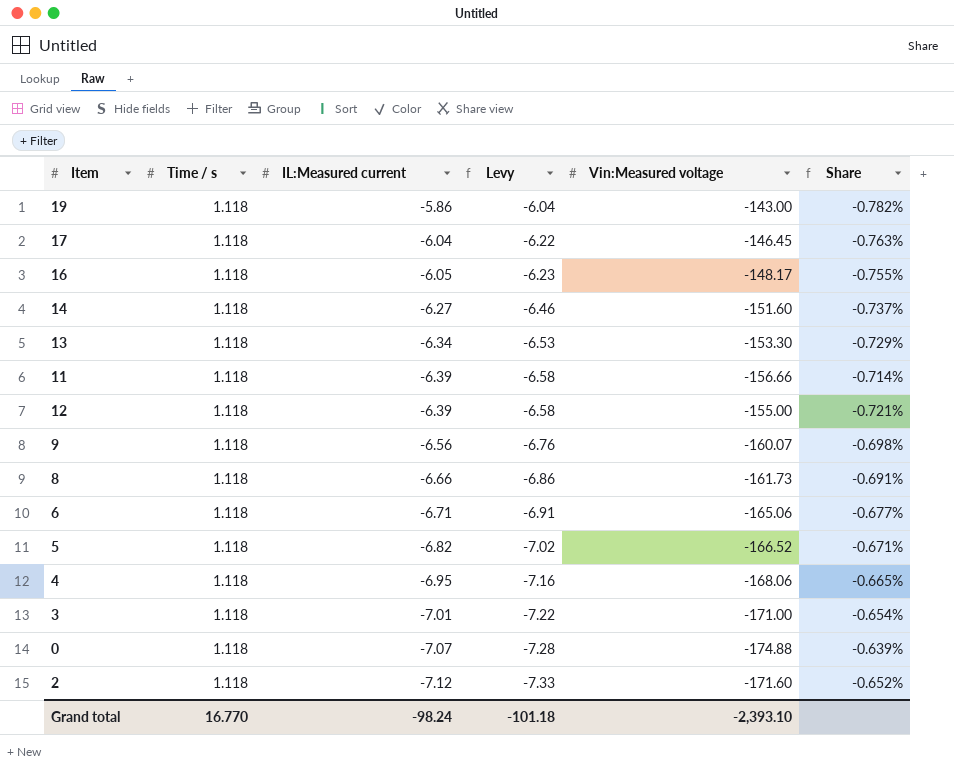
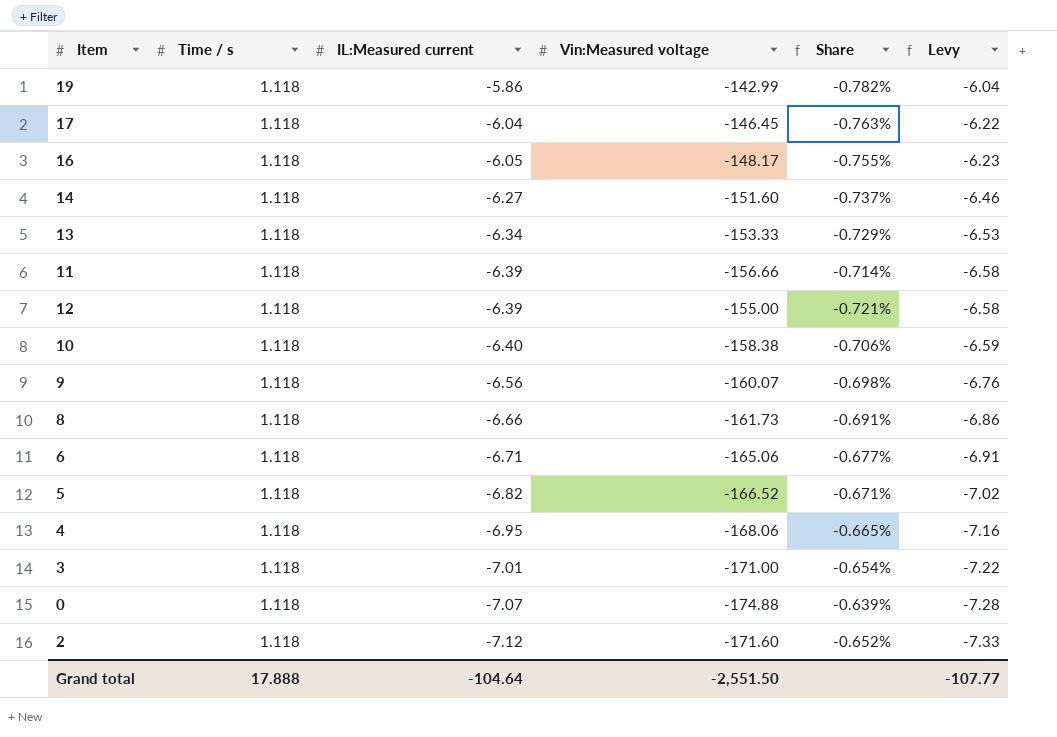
column Levy | position: 4 -> 6
19 | Vin:Measured voltage: -143.00 -> -142.99
13 | Vin:Measured voltage: -153.30 -> -153.33
row 10: none -> 1.118 | -6.40 | -158.38 | -0.706% | -6.59
Grand total | Time / s: 16.770 -> 17.888
Grand total | IL:Measured current: -98.24 -> -104.64
Grand total | Vin:Measured voltage: -2,393.10 -> -2,551.50
Grand total | Levy: -101.18 -> -107.77

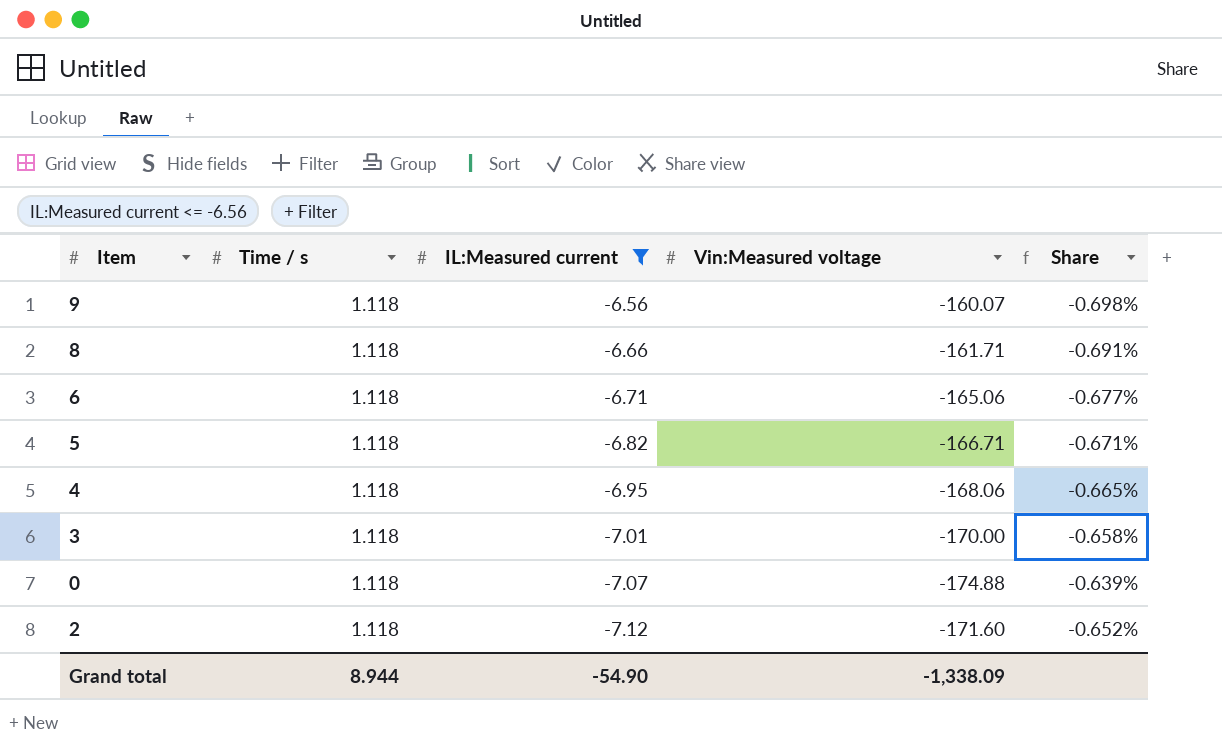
filter: none -> IL:Measured current <= -6.56
column Levy | formula: [IL:Measured current] * 1.03 -> none
8 | Vin:Measured voltage: -161.73 -> -161.71
5 | Vin:Measured voltage: -166.52 -> -166.71
3 | Vin:Measured voltage: -171.00 -> -170.00
3 | Share: -0.654% -> -0.658%
Grand total | Time / s: 17.888 -> 8.944
Grand total | IL:Measured current: -104.64 -> -54.90
Grand total | Vin:Measured voltage: -2,551.50 -> -1,338.09

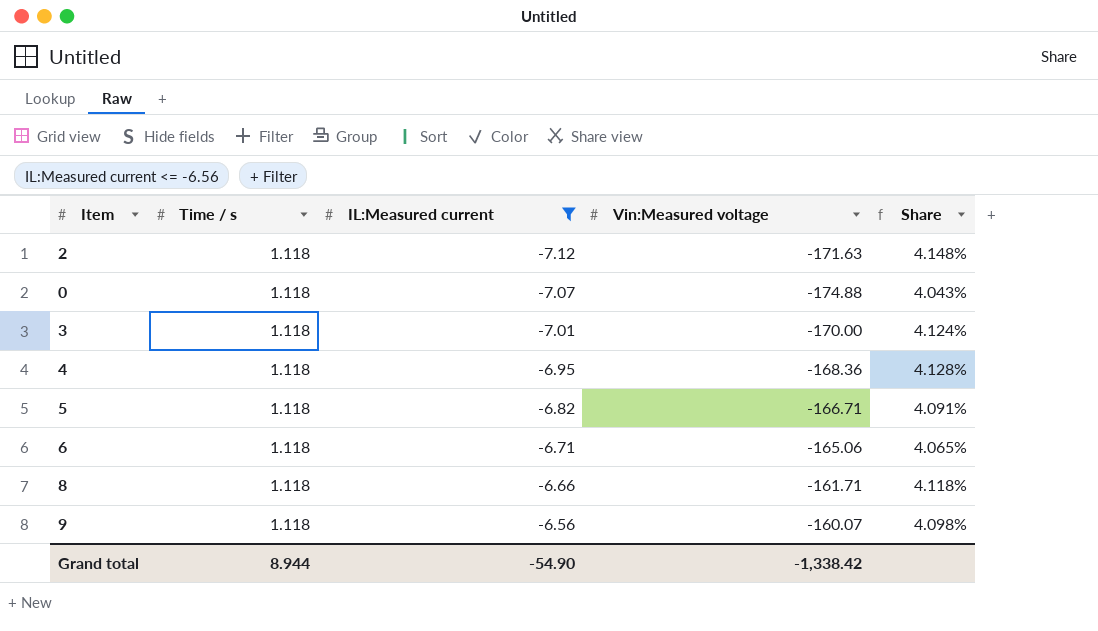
row order: IL:Measured current descending -> IL:Measured current ascending
column Share | formula: [Time / s] / [Vin:Measured voltage] -> [IL:Measured current] / [Vin:Measured voltage]
2 | Vin:Measured voltage: -171.60 -> -171.63
4 | Vin:Measured voltage: -168.06 -> -168.36
Grand total | Vin:Measured voltage: -1,338.09 -> -1,338.42

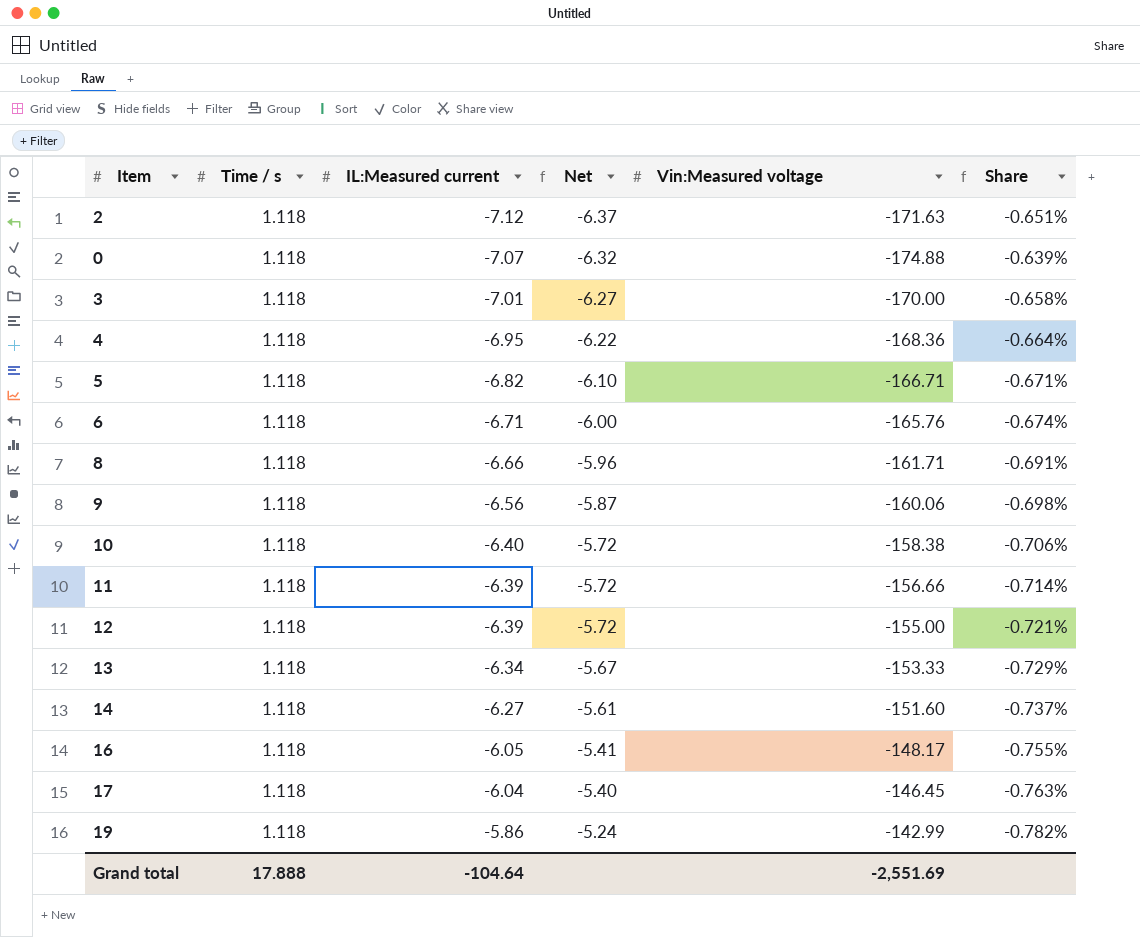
filter: IL:Measured current <= -6.56 -> none
column Net | formula: none -> [IL:Measured current] / [Time / s]
column Share | formula: [IL:Measured current] / [Vin:Measured voltage] -> [Time / s] / [Vin:Measured voltage]
6 | Vin:Measured voltage: -165.06 -> -165.76
9 | Vin:Measured voltage: -160.07 -> -160.06
Grand total | Time / s: 8.944 -> 17.888
Grand total | IL:Measured current: -54.90 -> -104.64
Grand total | Vin:Measured voltage: -1,338.42 -> -2,551.69

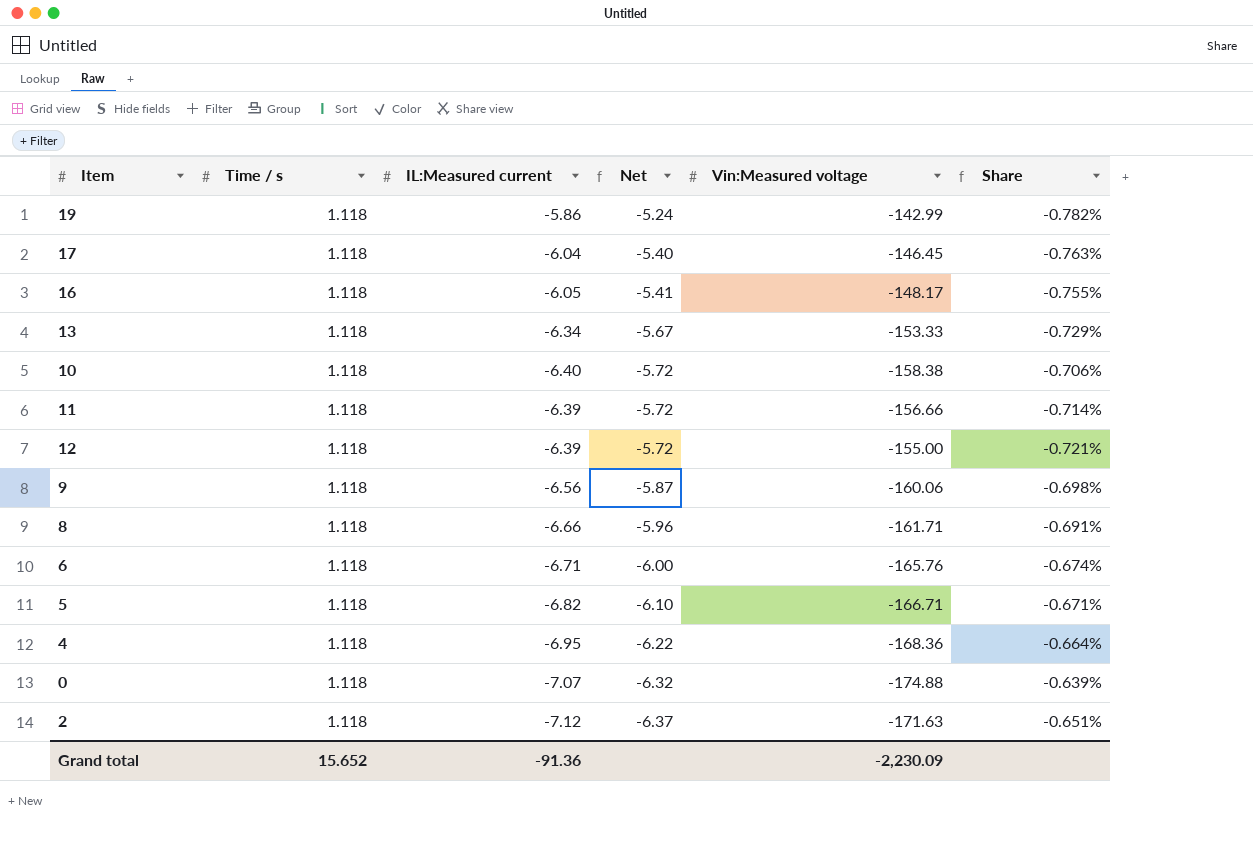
row order: IL:Measured current ascending -> Net descending
row 3: 1.118 | -7.01 | -6.27 | -170.00 | -0.658% -> none
row 14: 1.118 | -6.27 | -5.61 | -151.60 | -0.737% -> none
Grand total | Time / s: 17.888 -> 15.652
Grand total | IL:Measured current: -104.64 -> -91.36
Grand total | Vin:Measured voltage: -2,551.69 -> -2,230.09

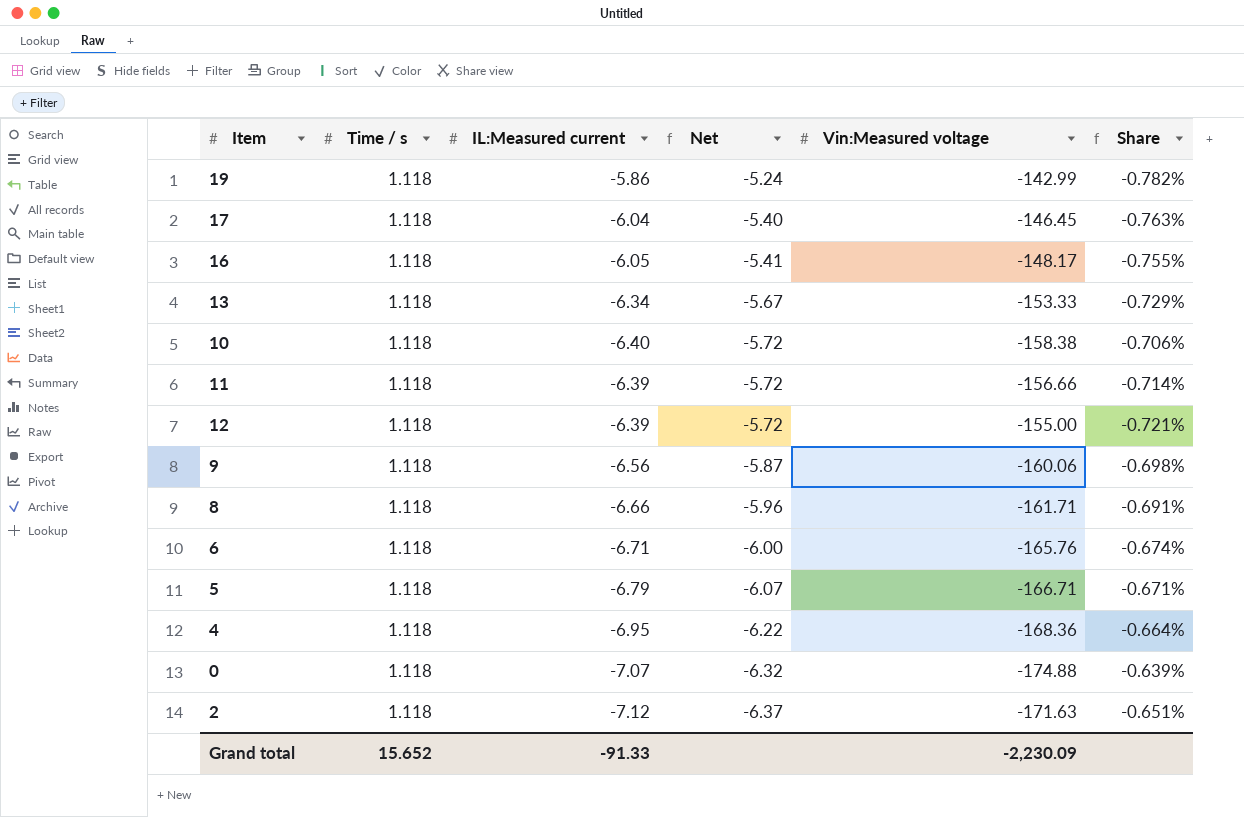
5 | IL:Measured current: -6.82 -> -6.79
5 | Net: -6.10 -> -6.07
Grand total | IL:Measured current: -91.36 -> -91.33

